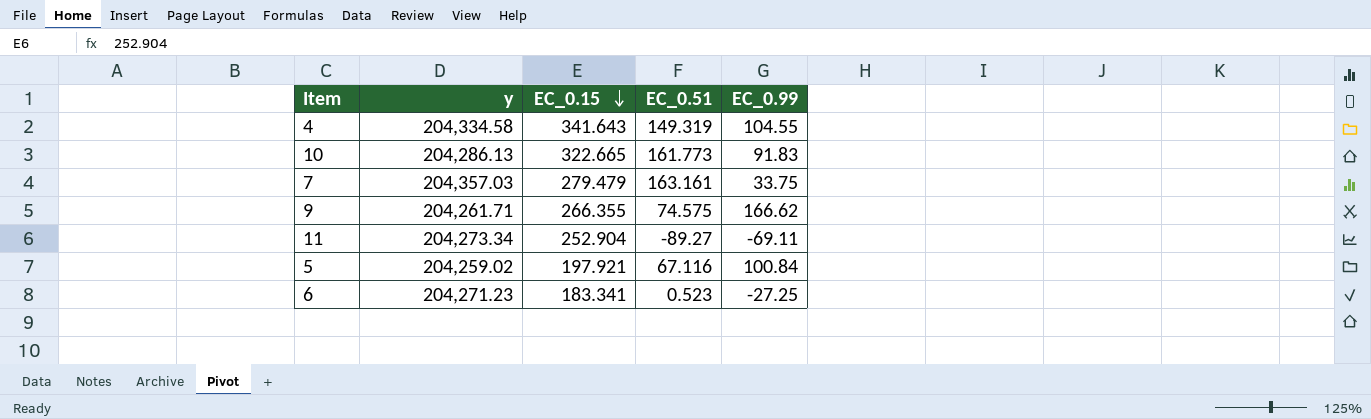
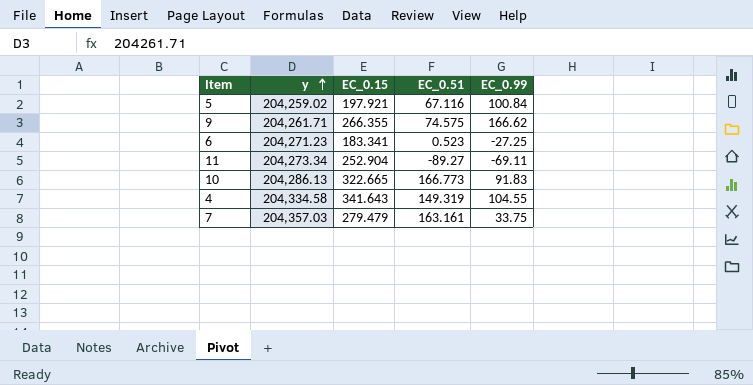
row order: EC_0.15 descending -> y ascending
10 | EC_0.51: 161.773 -> 166.773

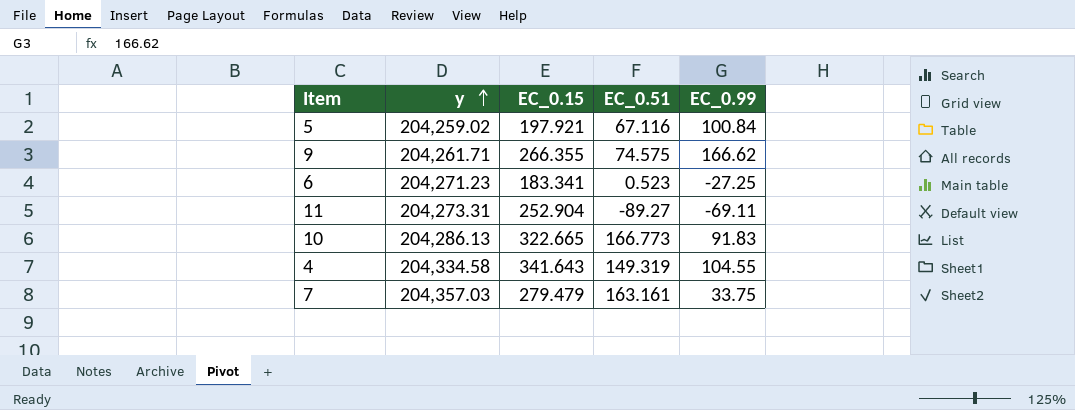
11 | y: 204,273.34 -> 204,273.31

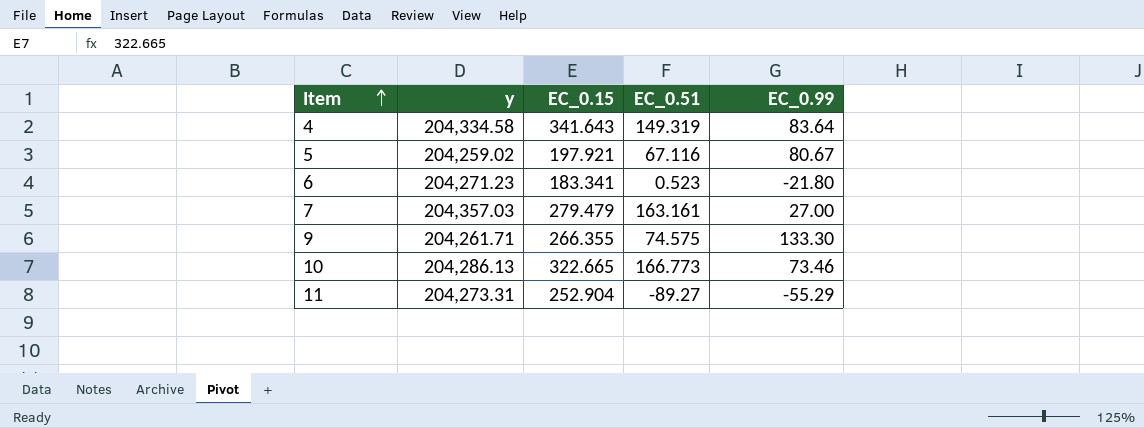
row order: y ascending -> Item ascending
4 | EC_0.99: 104.55 -> 83.64
5 | EC_0.99: 100.84 -> 80.67
6 | EC_0.99: -27.25 -> -21.80
7 | EC_0.99: 33.75 -> 27.00
9 | EC_0.99: 166.62 -> 133.30
10 | EC_0.99: 91.83 -> 73.46
11 | EC_0.99: -69.11 -> -55.29

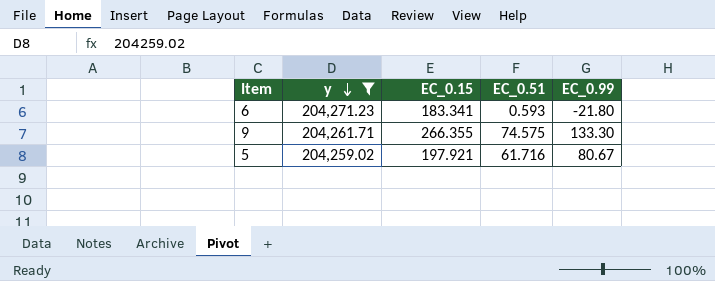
filter: none -> y <= 204,271.23
row order: Item ascending -> y descending
6 | EC_0.51: 0.523 -> 0.593
5 | EC_0.51: 67.116 -> 61.716

